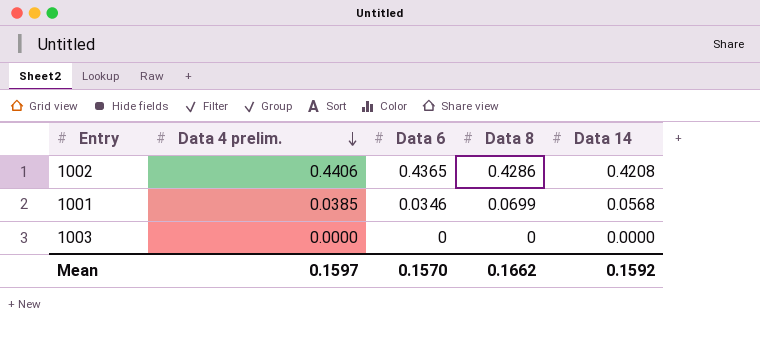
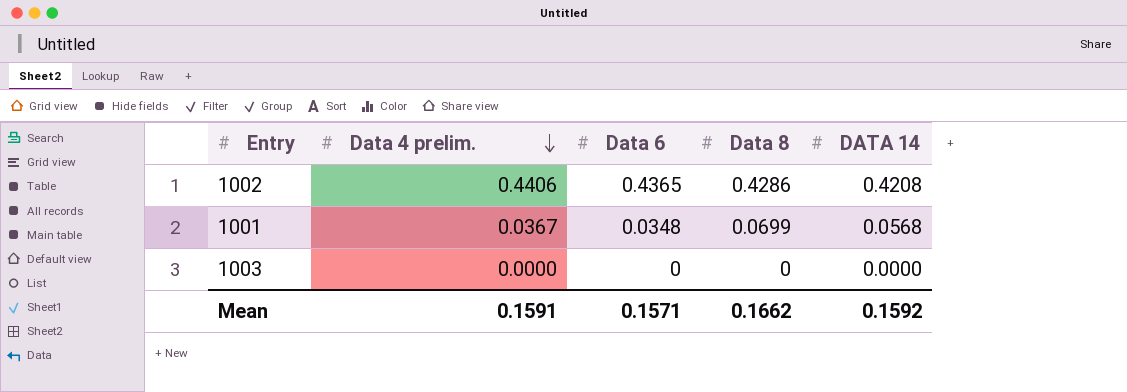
column name: Data 14 -> DATA 14
1001 | Data 4 prelim.: 0.0385 -> 0.0367
1001 | Data 6: 0.0346 -> 0.0348
Mean | Data 4 prelim.: 0.1597 -> 0.1591
Mean | Data 6: 0.1570 -> 0.1571

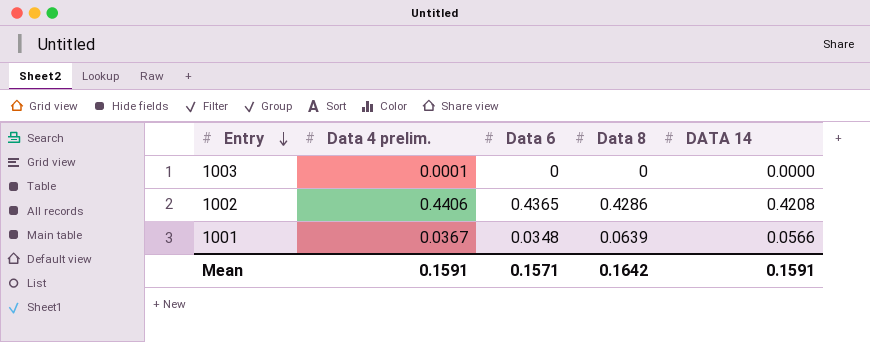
row order: Data 4 prelim. descending -> Entry descending
1003 | Data 4 prelim.: 0.0000 -> 0.0001
1001 | Data 8: 0.0699 -> 0.0639
1001 | DATA 14: 0.0568 -> 0.0566
Mean | Data 8: 0.1662 -> 0.1642
Mean | DATA 14: 0.1592 -> 0.1591

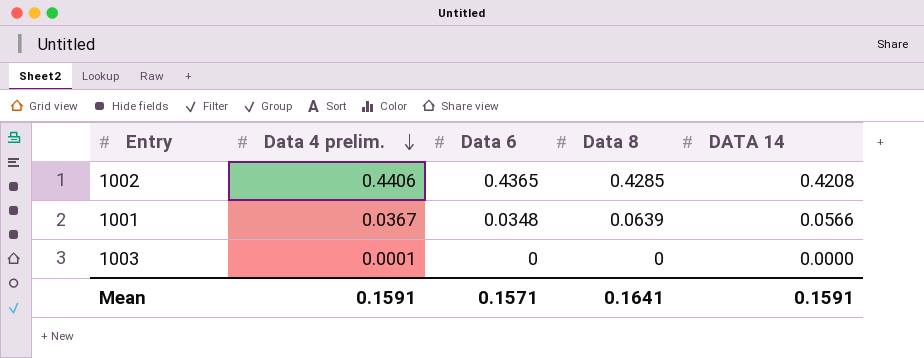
row order: Entry descending -> Data 4 prelim. descending
1002 | Data 8: 0.4286 -> 0.4285
Mean | Data 8: 0.1642 -> 0.1641

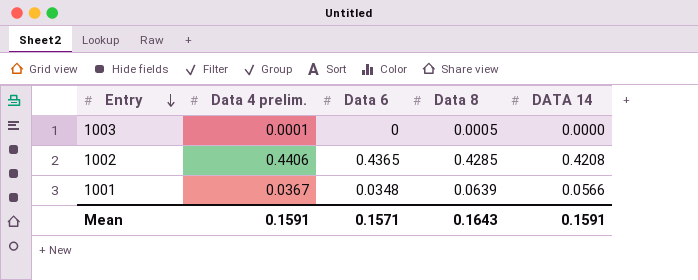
row order: Data 4 prelim. descending -> Entry descending
1003 | Data 8: 0 -> 0.0005
Mean | Data 8: 0.1641 -> 0.1643

